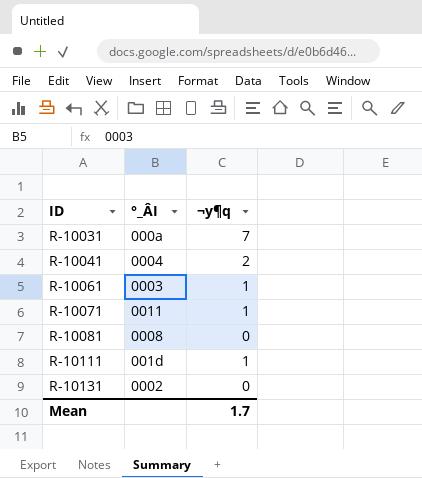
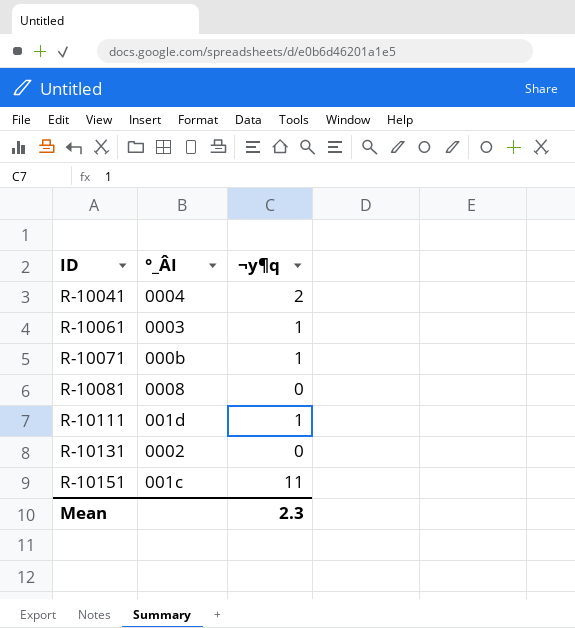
row R-10031: 000a | 7 -> none
R-10071 | °_ÂI: 0011 -> 000b
row R-10151: none -> 001c | 11
Mean | ¬y¶q: 1.7 -> 2.3

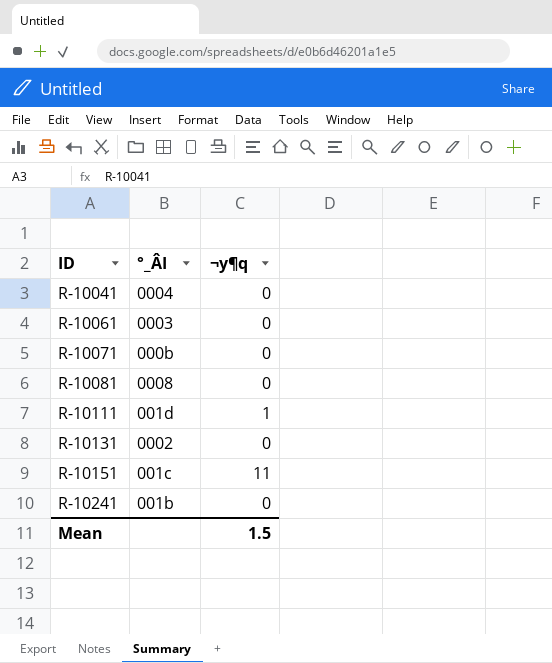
R-10041 | ¬y¶q: 2 -> 0
R-10061 | ¬y¶q: 1 -> 0
R-10071 | ¬y¶q: 1 -> 0
row R-10241: none -> 001b | 0
Mean | ¬y¶q: 2.3 -> 1.5

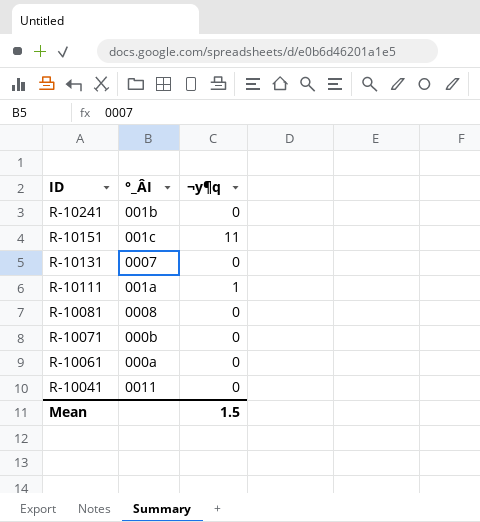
row order: ID ascending -> ID descending
R-10131 | °_ÂI: 0002 -> 0007
R-10111 | °_ÂI: 001d -> 001a
R-10061 | °_ÂI: 0003 -> 000a
R-10041 | °_ÂI: 0004 -> 0011

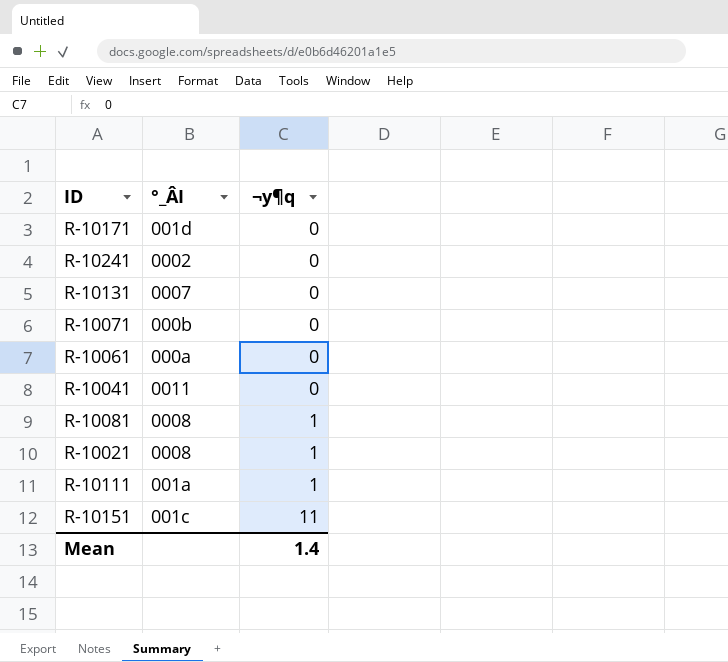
row order: ID descending -> ¬y¶q ascending
row R-10171: none -> 001d | 0
R-10241 | °_ÂI: 001b -> 0002
R-10081 | ¬y¶q: 0 -> 1
row R-10021: none -> 0008 | 1
Mean | ¬y¶q: 1.5 -> 1.4

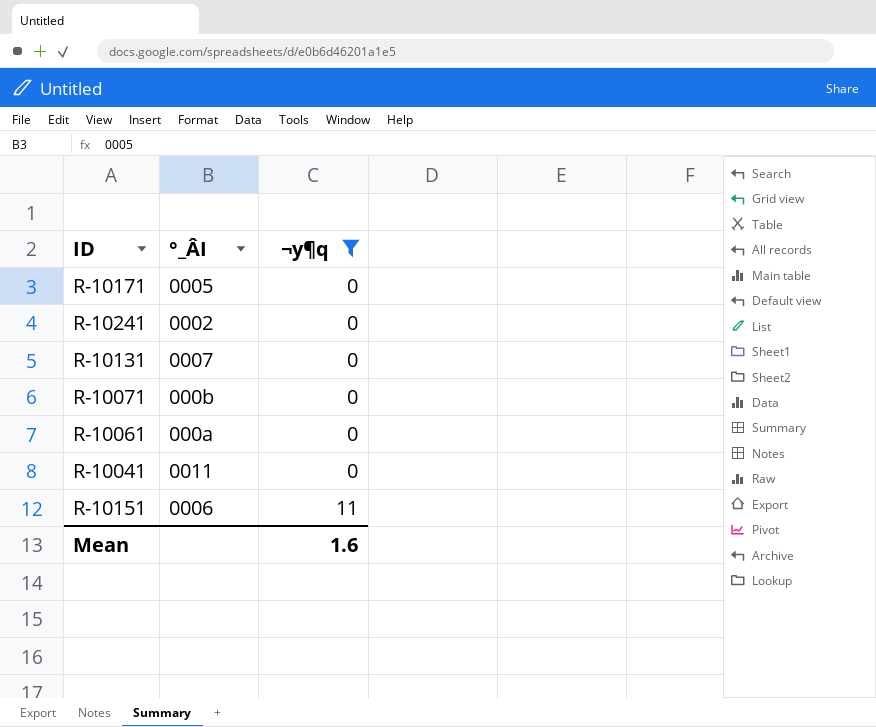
filter: none -> ¬y¶q != 1
R-10171 | °_ÂI: 001d -> 0005
R-10151 | °_ÂI: 001c -> 0006
Mean | ¬y¶q: 1.4 -> 1.6

